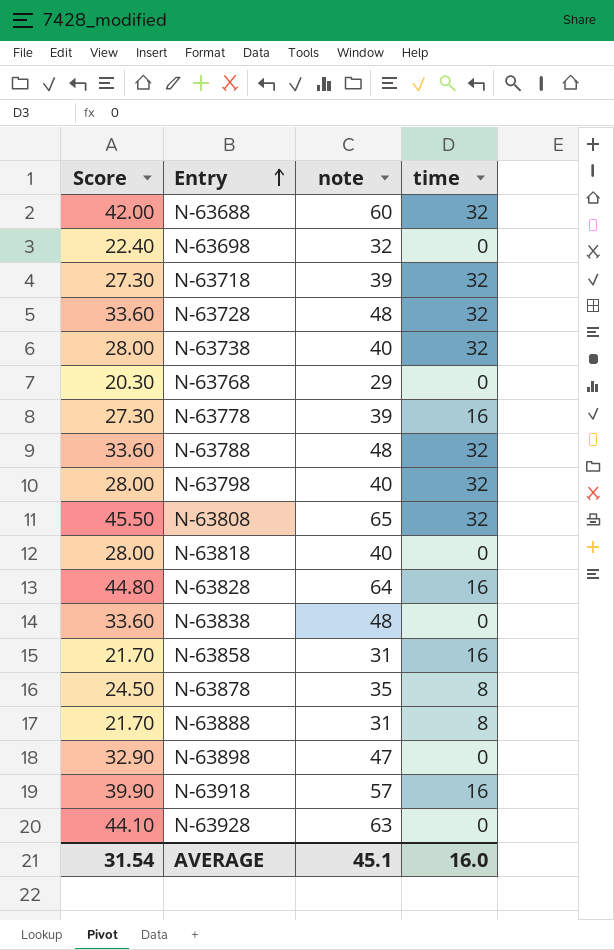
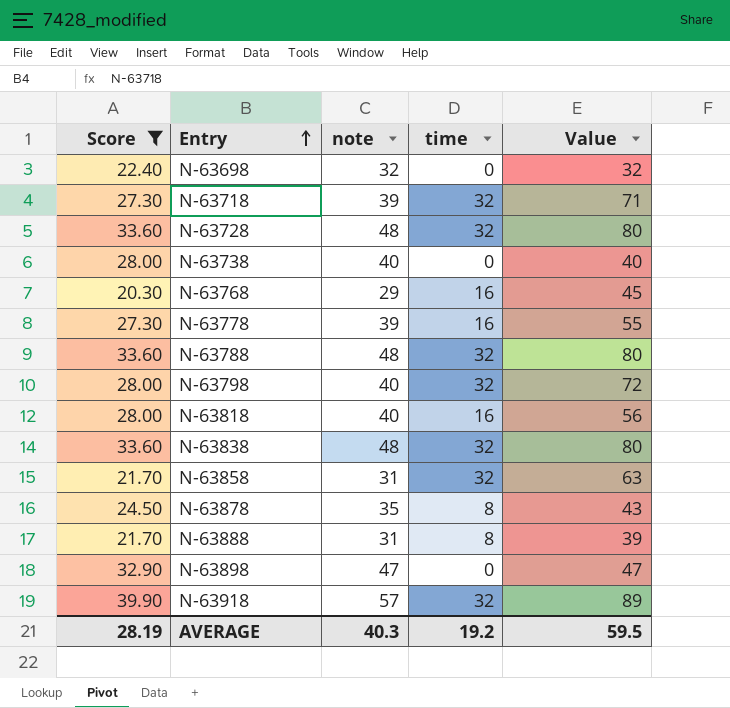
filter: none -> Score <= 39.90
column Value | formula: none -> [note] + [time]
N-63738 | time: 32 -> 0
N-63768 | time: 0 -> 16
N-63818 | time: 0 -> 16
N-63838 | time: 0 -> 32
N-63858 | time: 16 -> 32
N-63918 | time: 16 -> 32
AVERAGE | Score: 31.54 -> 28.19
AVERAGE | note: 45.1 -> 40.3
AVERAGE | time: 16.0 -> 19.2

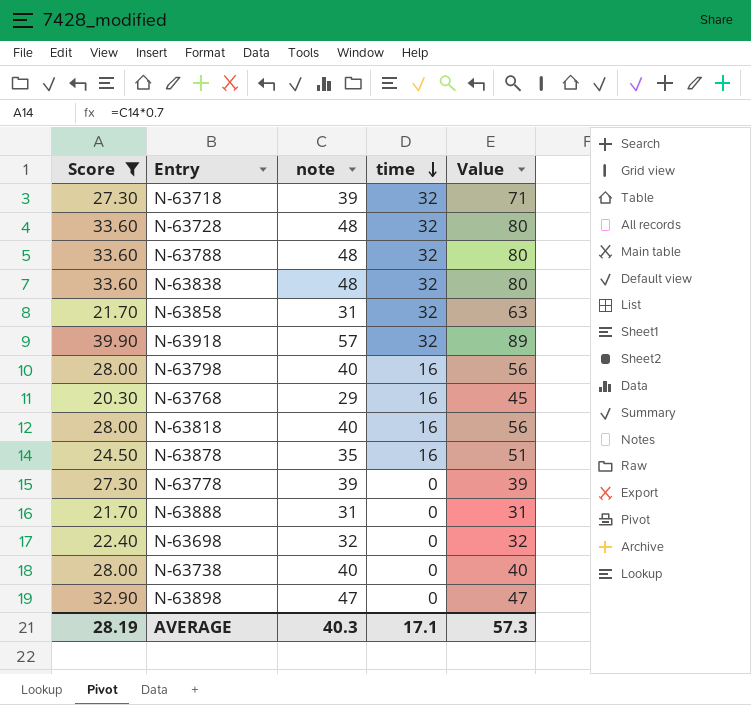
row order: Entry ascending -> time descending
N-63798 | time: 32 -> 16
N-63798 | Value: 72 -> 56
N-63878 | time: 8 -> 16
N-63878 | Value: 43 -> 51
N-63778 | time: 16 -> 0
N-63778 | Value: 55 -> 39
N-63888 | time: 8 -> 0
N-63888 | Value: 39 -> 31
AVERAGE | time: 19.2 -> 17.1
AVERAGE | Value: 59.5 -> 57.3

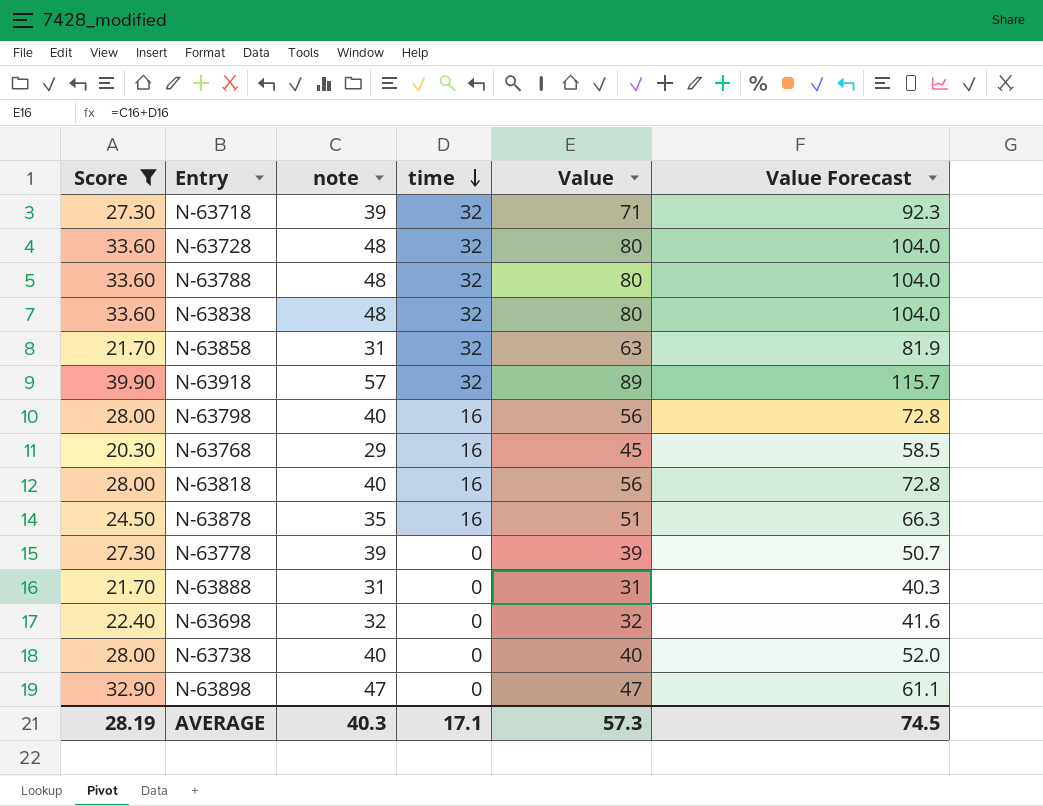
column Value Forecast | formula: none -> [Value] * 1.3

